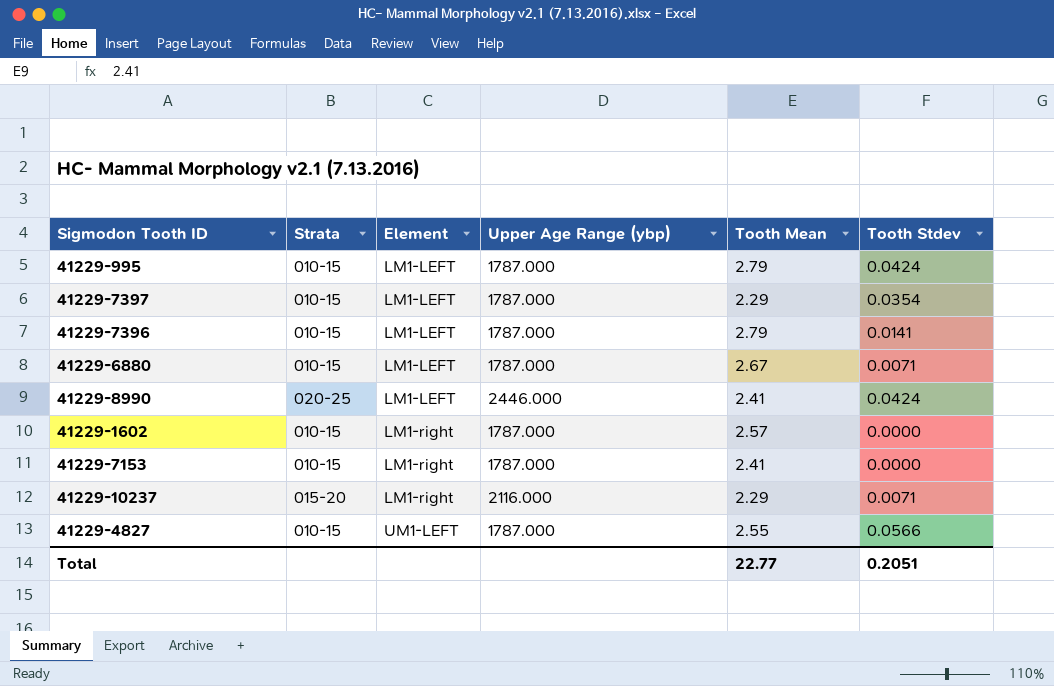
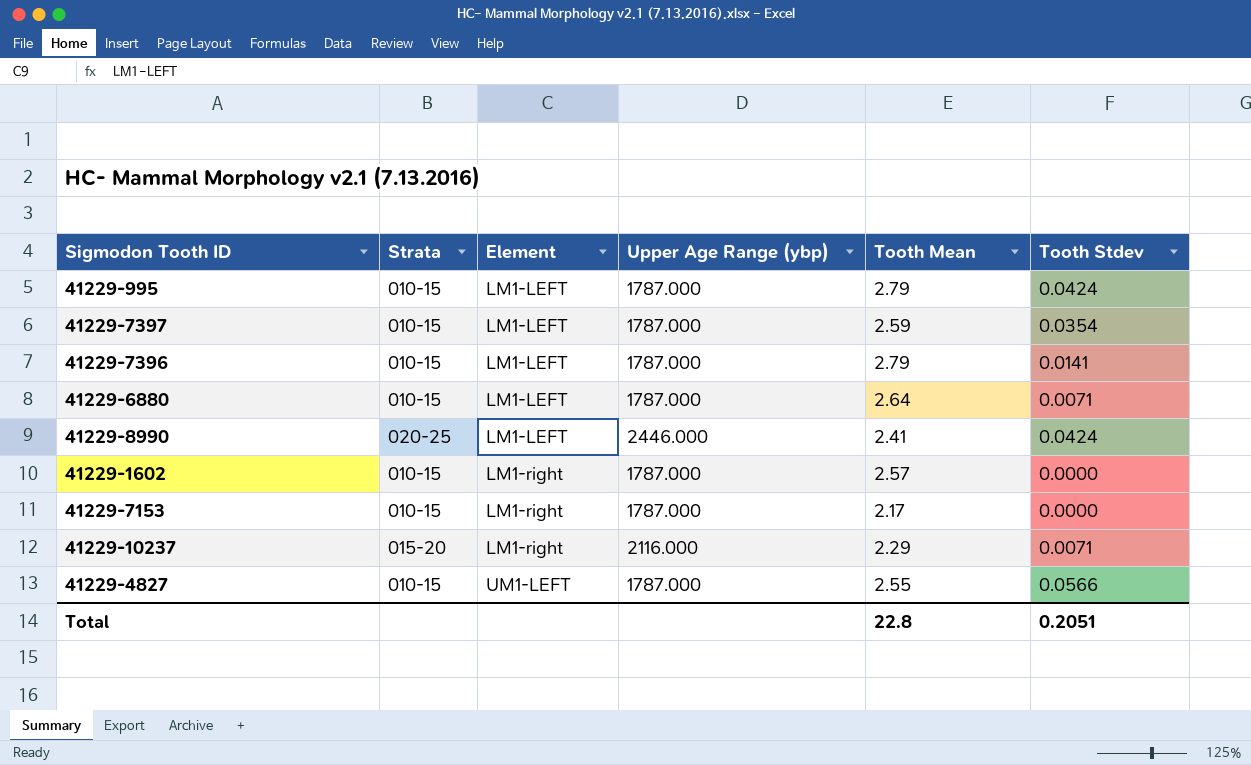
41229-7397 | Tooth Mean: 2.29 -> 2.59
41229-6880 | Tooth Mean: 2.67 -> 2.64
41229-7153 | Tooth Mean: 2.41 -> 2.17
Total | Tooth Mean: 22.77 -> 22.8

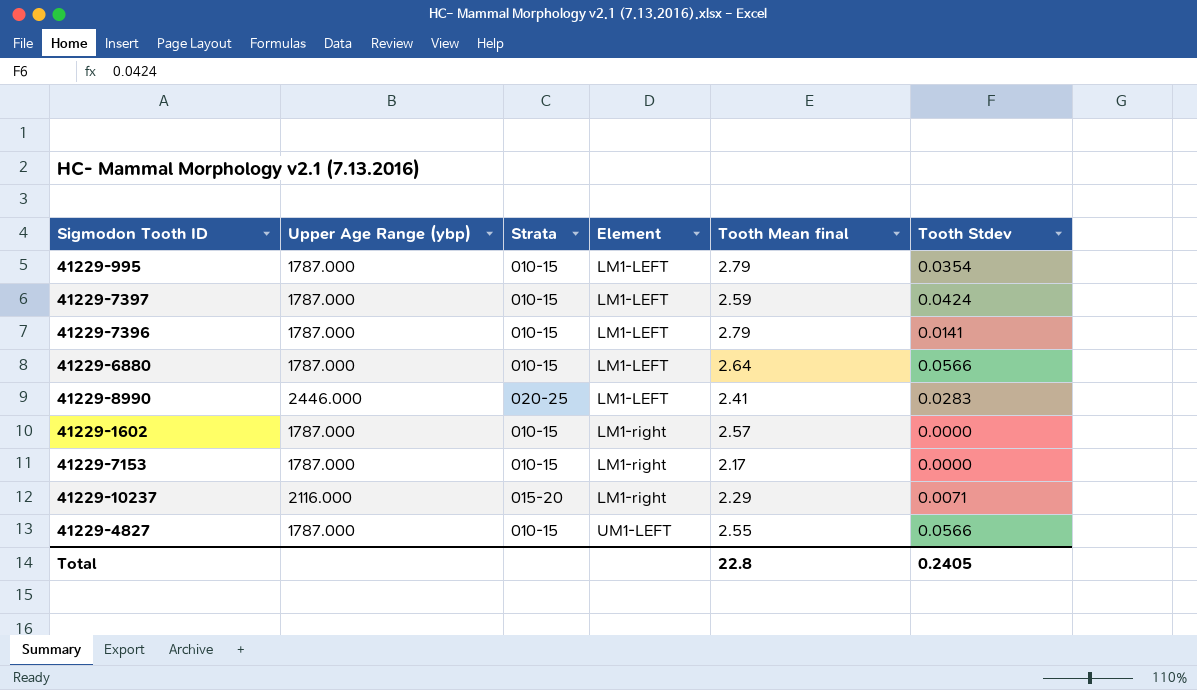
column Upper Age Range (ybp) | position: 4 -> 2
column name: Tooth Mean -> Tooth Mean final
41229-995 | Tooth Stdev: 0.0424 -> 0.0354
41229-7397 | Tooth Stdev: 0.0354 -> 0.0424
41229-6880 | Tooth Stdev: 0.0071 -> 0.0566
41229-8990 | Tooth Stdev: 0.0424 -> 0.0283
Total | Tooth Stdev: 0.2051 -> 0.2405

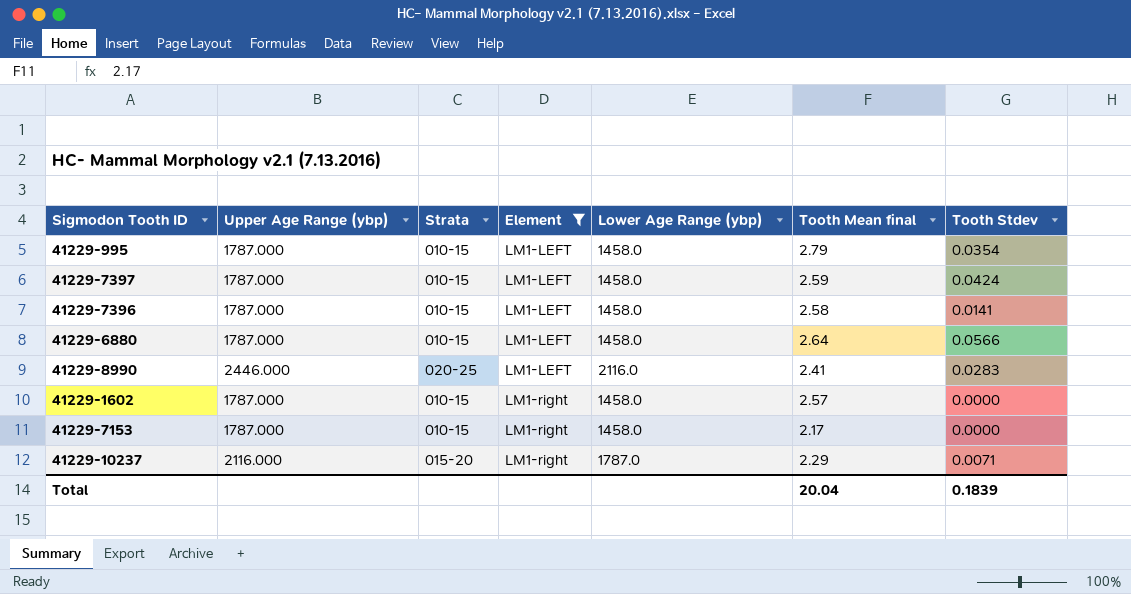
filter: none -> Element != UM1-LEFT
column Lower Age Range (ybp) | position: none -> 5
41229-7396 | Tooth Mean final: 2.79 -> 2.58
Total | Tooth Mean final: 22.8 -> 20.04
Total | Tooth Stdev: 0.2405 -> 0.1839

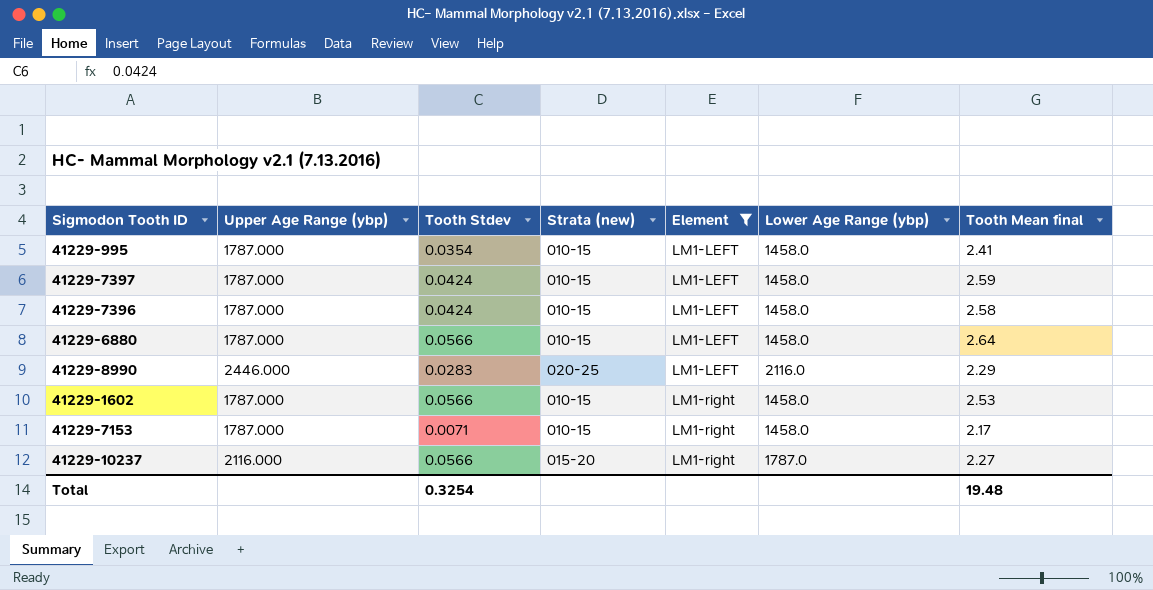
column Tooth Stdev | position: 7 -> 3
column name: Strata -> Strata (new)
41229-995 | Tooth Mean final: 2.79 -> 2.41
41229-7396 | Tooth Stdev: 0.0141 -> 0.0424
41229-8990 | Tooth Mean final: 2.41 -> 2.29
41229-1602 | Tooth Stdev: 0.0000 -> 0.0566
41229-1602 | Tooth Mean final: 2.57 -> 2.53
41229-7153 | Tooth Stdev: 0.0000 -> 0.0071
41229-10237 | Tooth Stdev: 0.0071 -> 0.0566
41229-10237 | Tooth Mean final: 2.29 -> 2.27
Total | Tooth Stdev: 0.1839 -> 0.3254
Total | Tooth Mean final: 20.04 -> 19.48

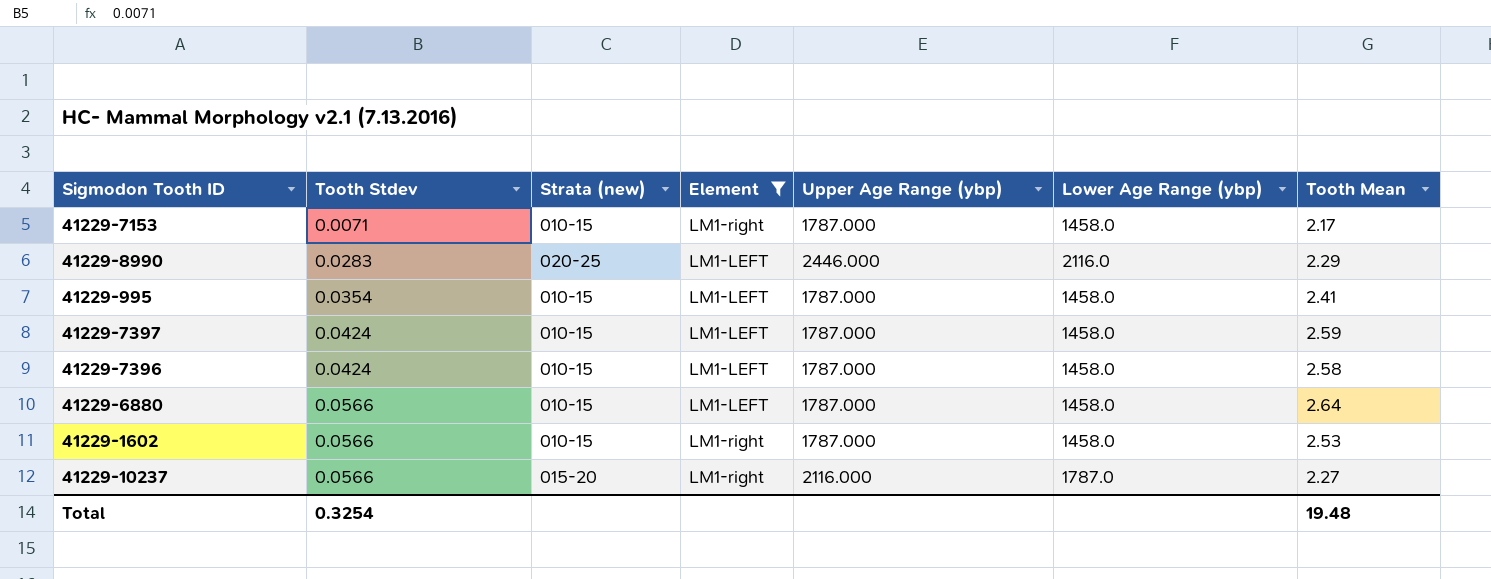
row order: Element ascending -> Tooth Stdev ascending
column Upper Age Range (ybp) | position: 2 -> 5
column name: Tooth Mean final -> Tooth Mean

